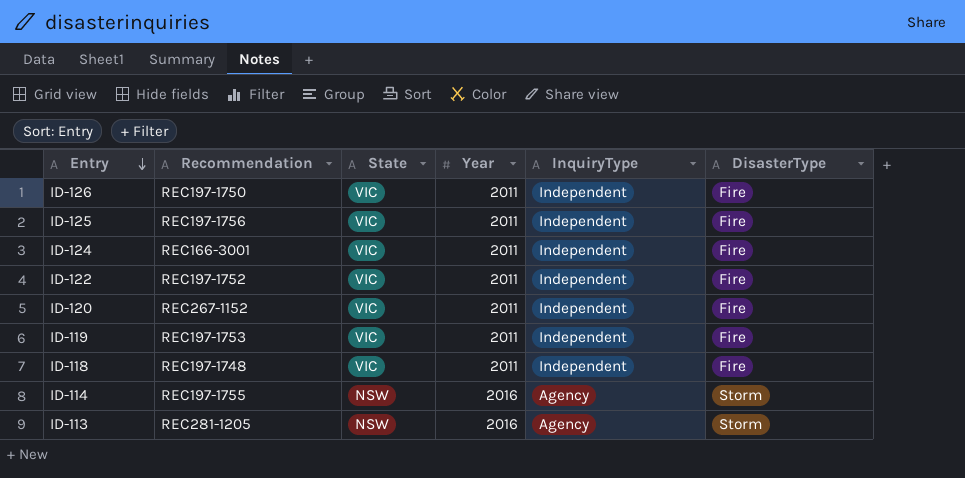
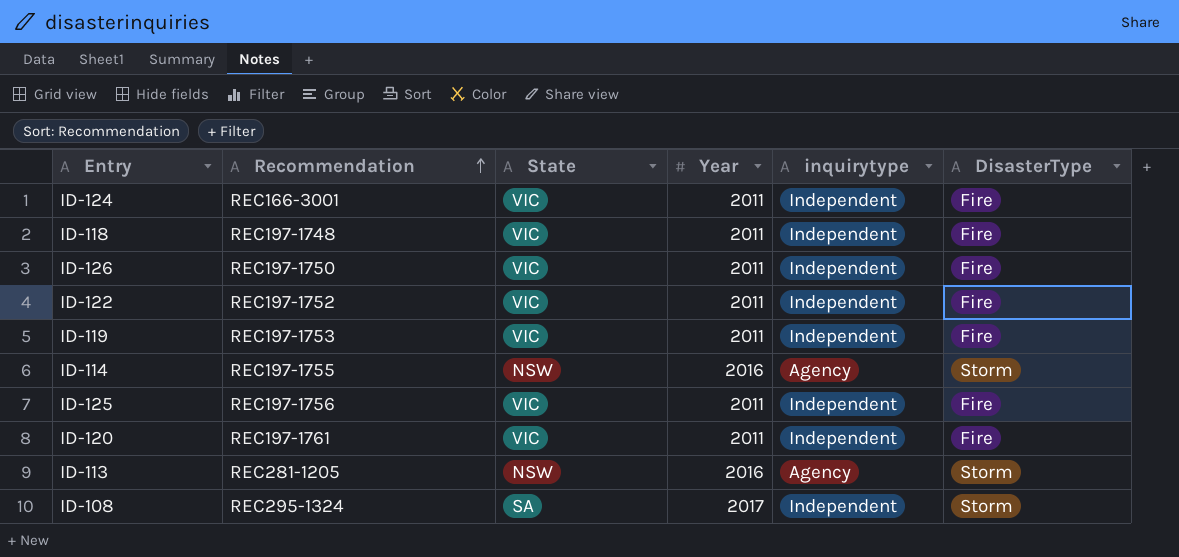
row order: Entry descending -> Recommendation ascending
column name: InquiryType -> inquirytype
ID-120 | Recommendation: REC267-1152 -> REC197-1761
row ID-108: none -> REC295-1324 | SA | 2017 | Independent | Storm

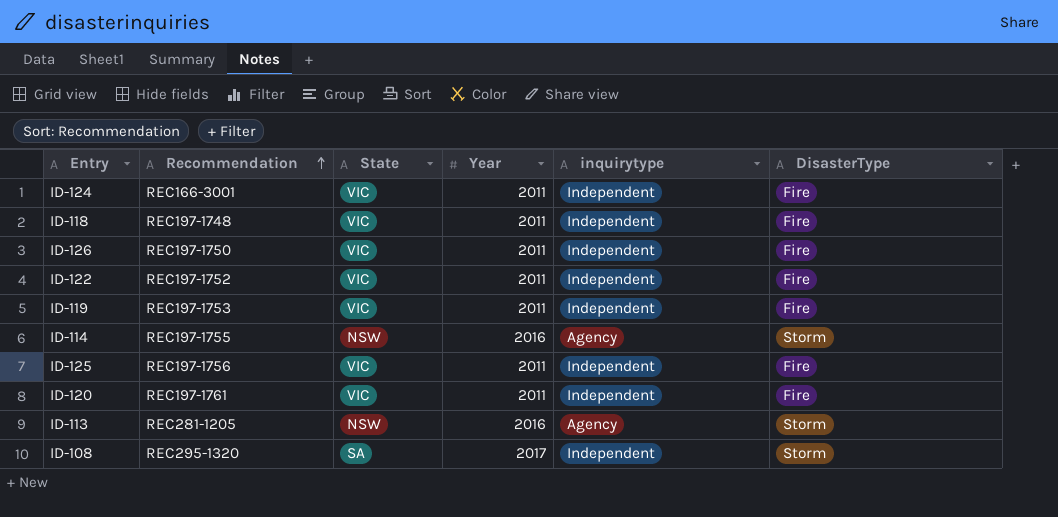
ID-108 | Recommendation: REC295-1324 -> REC295-1320

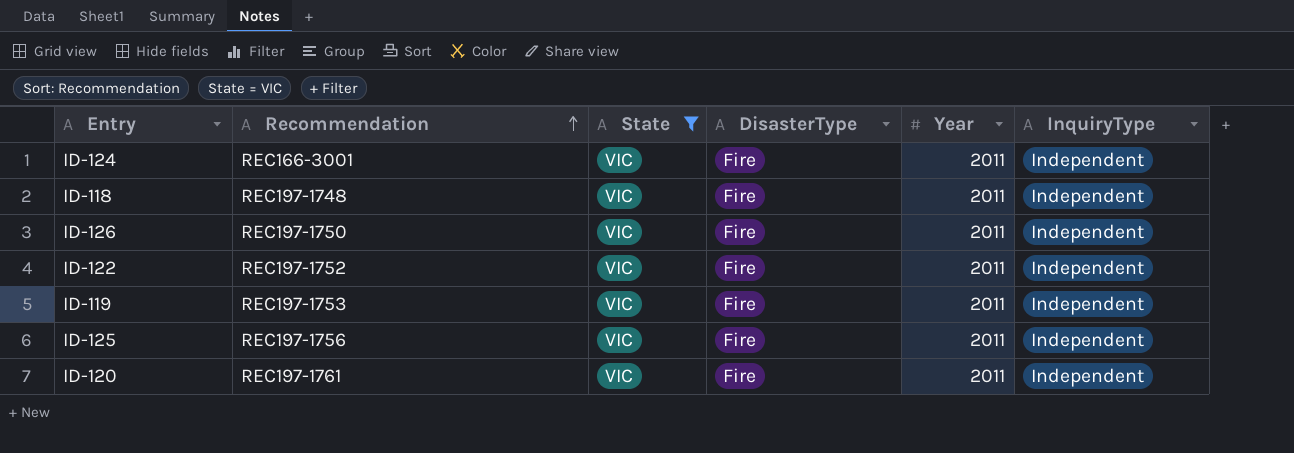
filter: none -> State = VIC
column DisasterType | position: 6 -> 4
column name: inquirytype -> InquiryType

